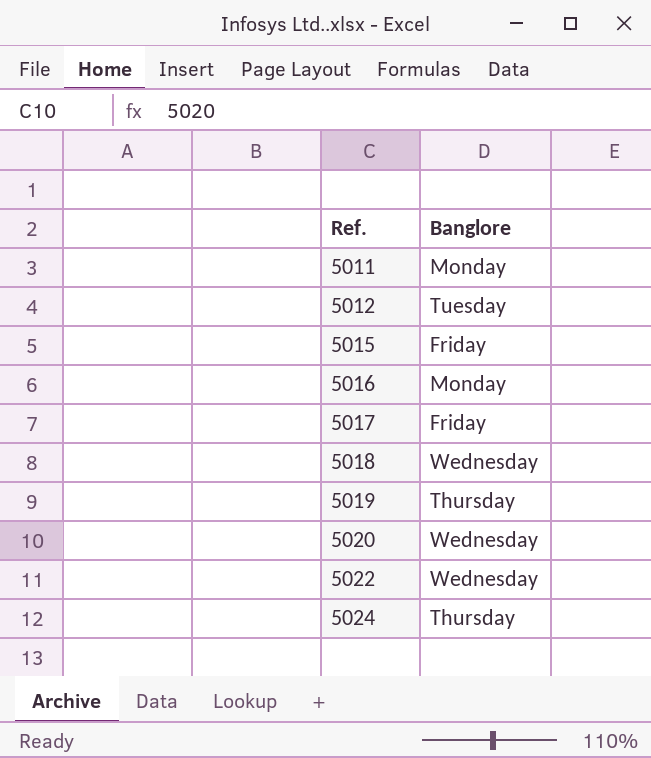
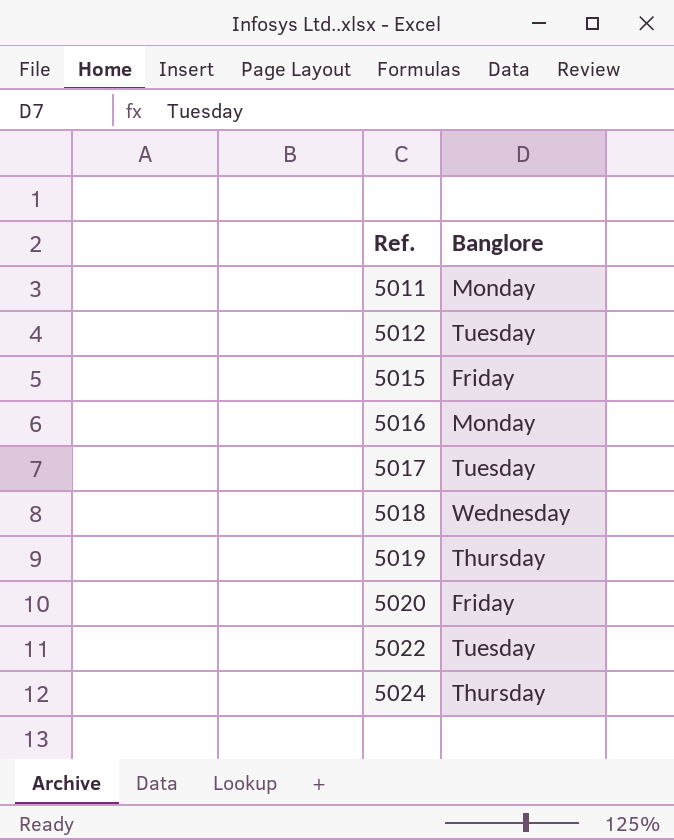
5017 | Banglore: Friday -> Tuesday
5020 | Banglore: Wednesday -> Friday
5022 | Banglore: Wednesday -> Tuesday

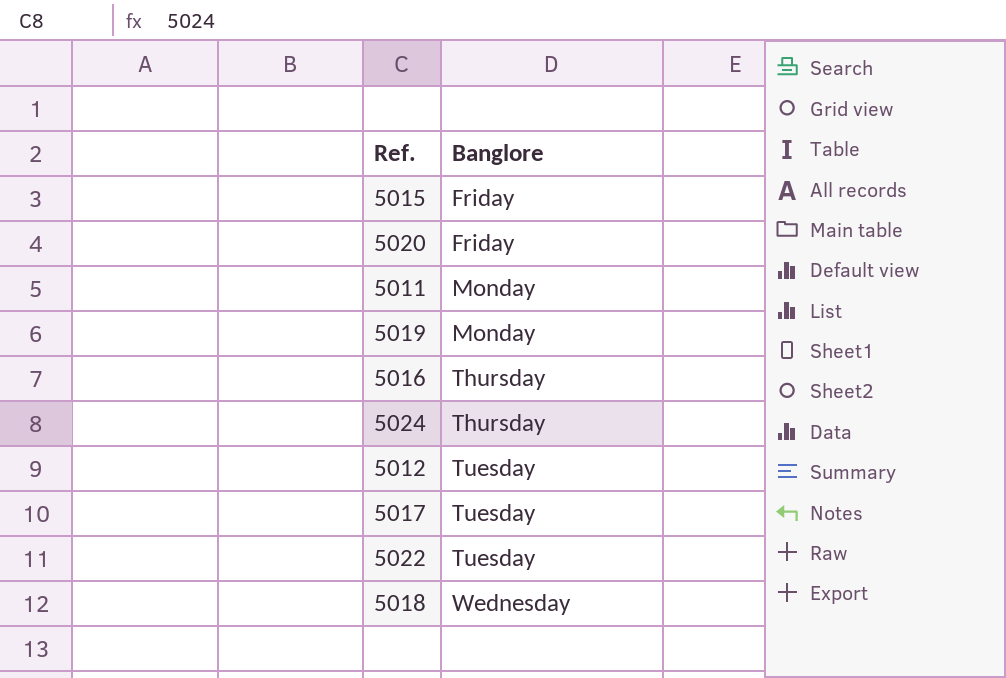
row order: Ref. ascending -> Banglore ascending
5019 | Banglore: Thursday -> Monday
5016 | Banglore: Monday -> Thursday

